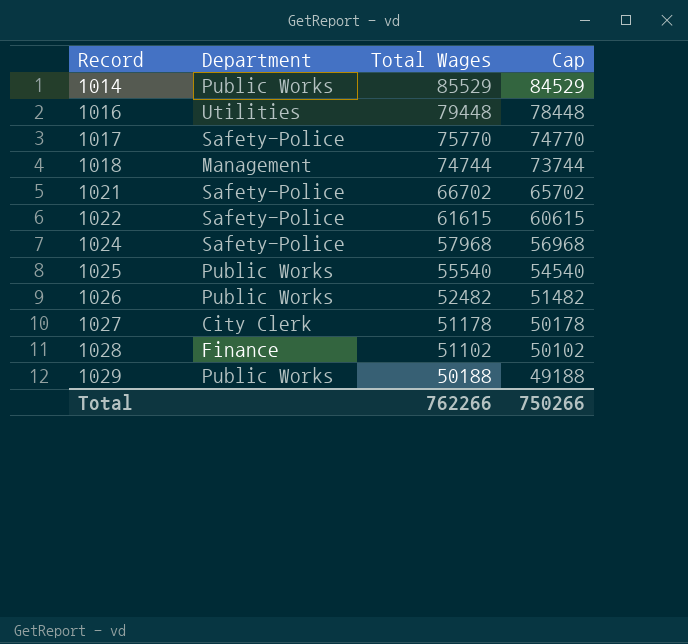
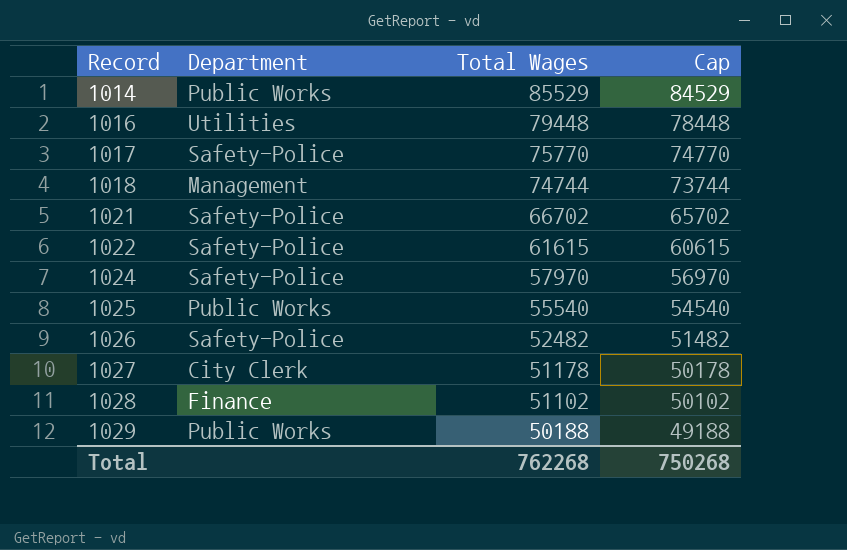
1024 | Total Wages: 57968 -> 57970
1024 | Cap: 56968 -> 56970
1026 | Department: Public Works -> Safety-Police
Total | Total Wages: 762266 -> 762268
Total | Cap: 750266 -> 750268

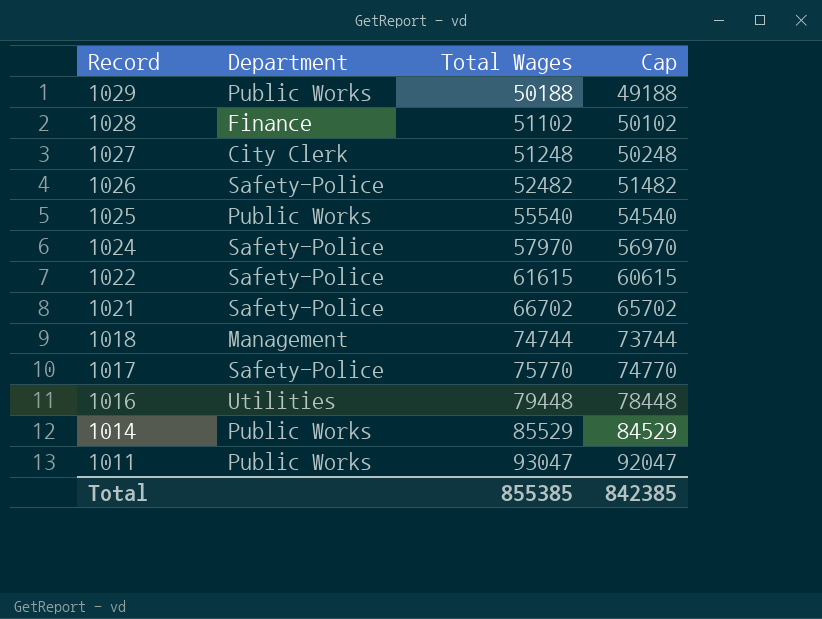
row order: Record ascending -> Record descending
1027 | Total Wages: 51178 -> 51248
1027 | Cap: 50178 -> 50248
row 1011: none -> Public Works | 93047 | 92047
Total | Total Wages: 762268 -> 855385
Total | Cap: 750268 -> 842385

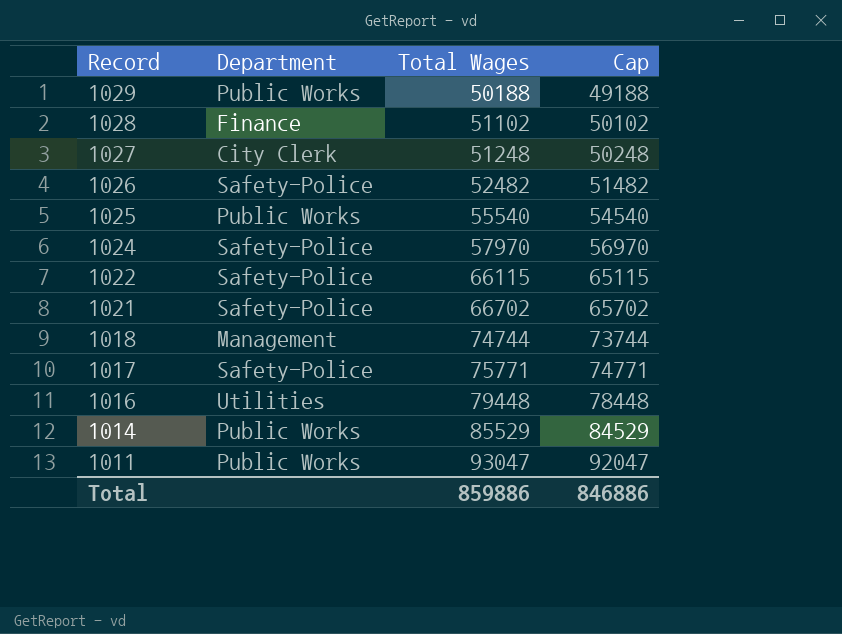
1022 | Total Wages: 61615 -> 66115
1022 | Cap: 60615 -> 65115
1017 | Total Wages: 75770 -> 75771
1017 | Cap: 74770 -> 74771
Total | Total Wages: 855385 -> 859886
Total | Cap: 842385 -> 846886

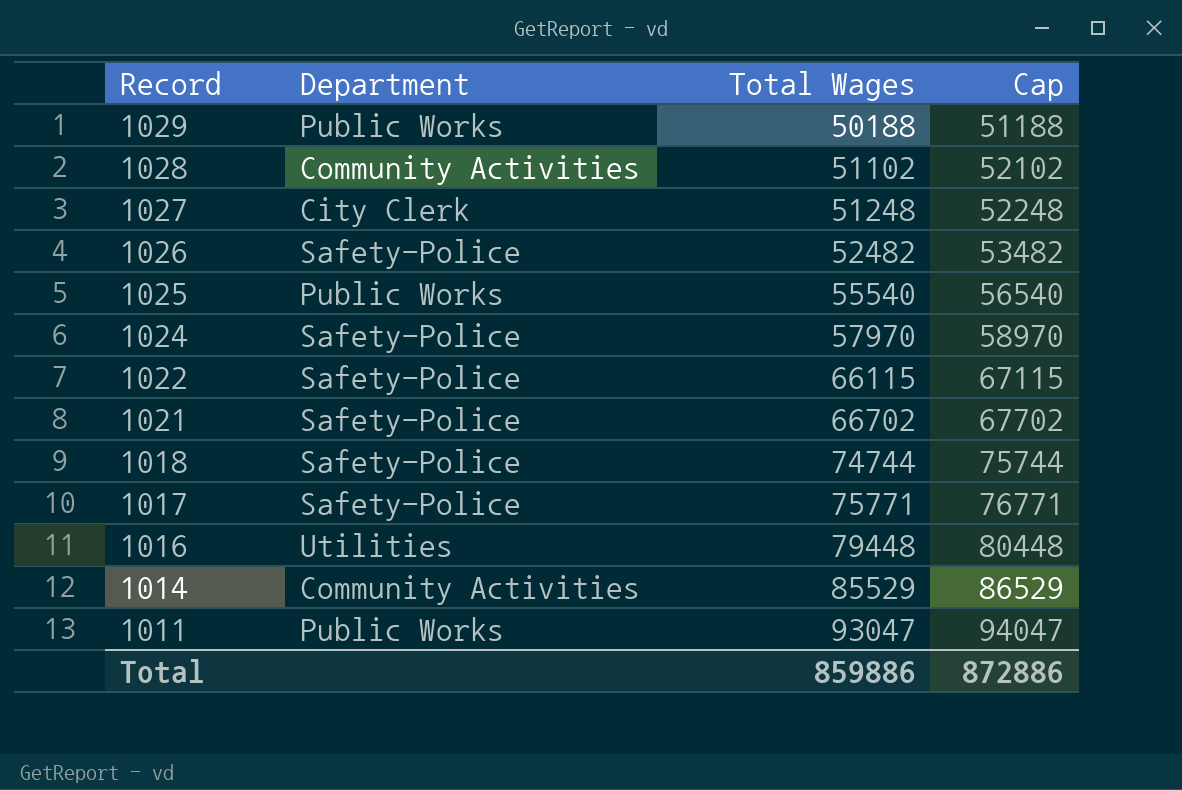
column Cap | formula: [Total Wages] - 1000 -> [Total Wages] + 1000
1028 | Department: Finance -> Community Activities
1018 | Department: Management -> Safety-Police
1014 | Department: Public Works -> Community Activities
Total | Cap: 846886 -> 872886

